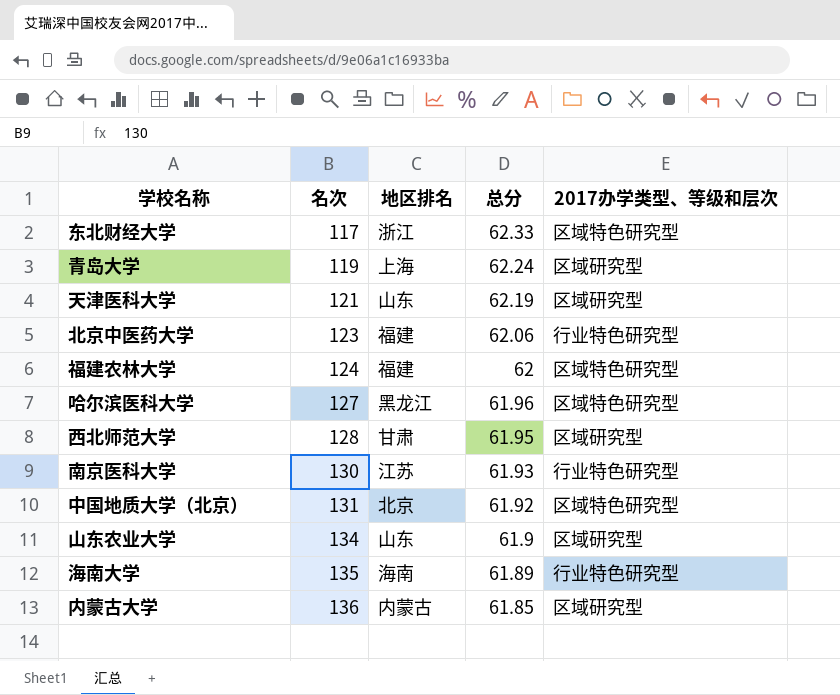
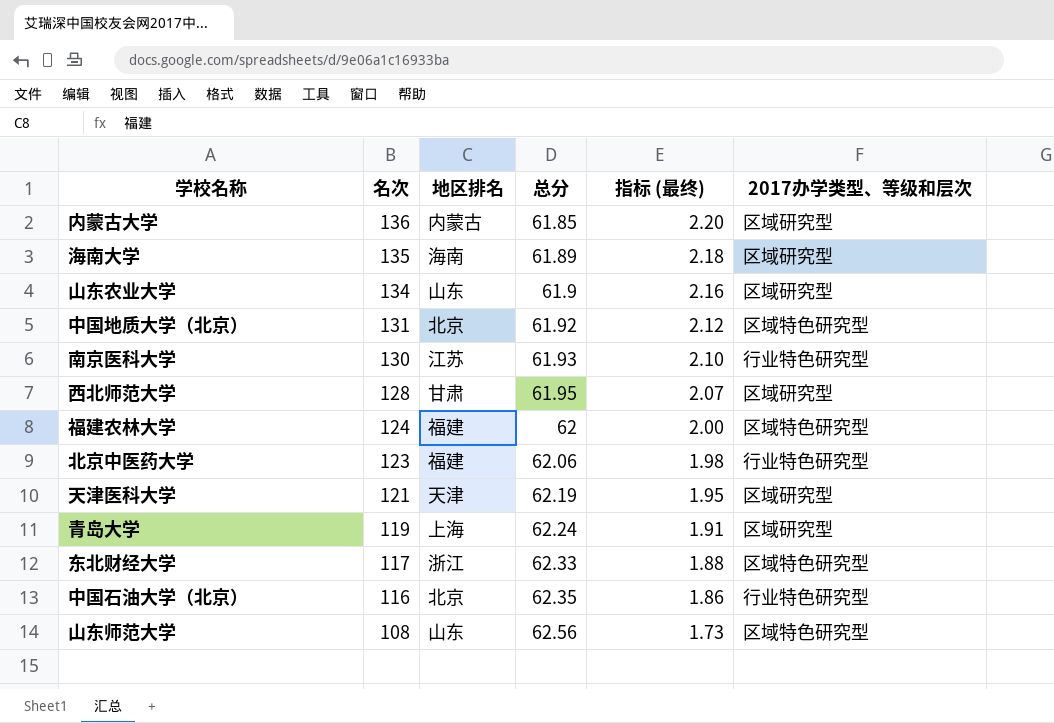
row order: 名次 ascending -> 名次 descending
column 指标 (最终) | formula: none -> [名次] / [总分]
row 哈尔滨医科大学: 127 | 黑龙江 | 61.96 | 区域特色研究型 -> none
海南大学 | 2017办学类型、等级和层次: 行业特色研究型 -> 区域研究型
天津医科大学 | 地区排名: 山东 -> 天津
row 中国石油大学（北京）: none -> 116 | 北京 | 62.35 | 1.86 | 行业特色研究型
row 山东师范大学: none -> 108 | 山东 | 62.56 | 1.73 | 区域特色研究型

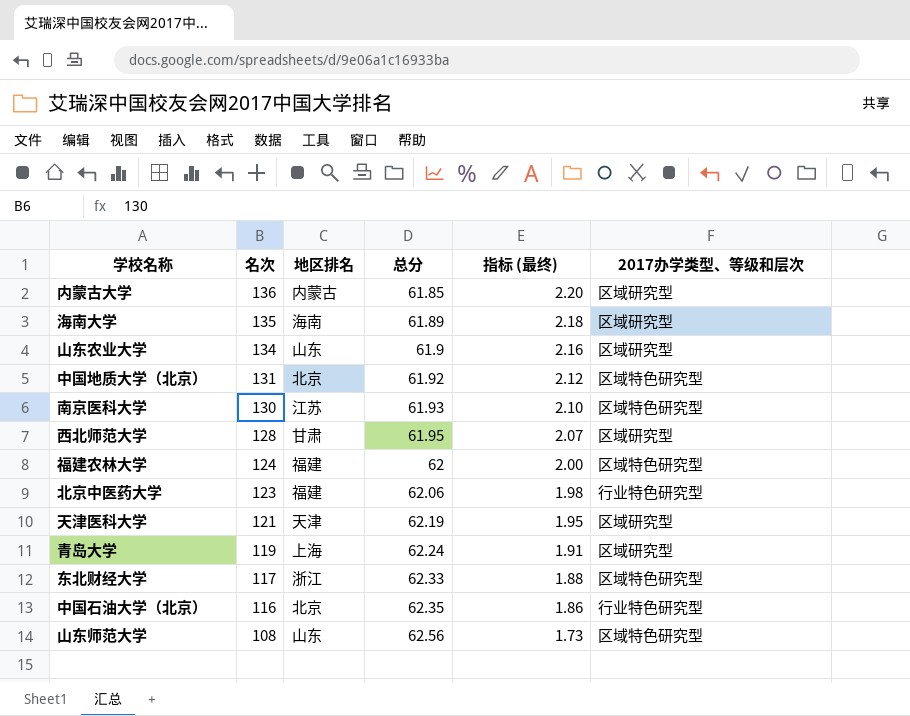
南京医科大学 | 2017办学类型、等级和层次: 行业特色研究型 -> 区域特色研究型

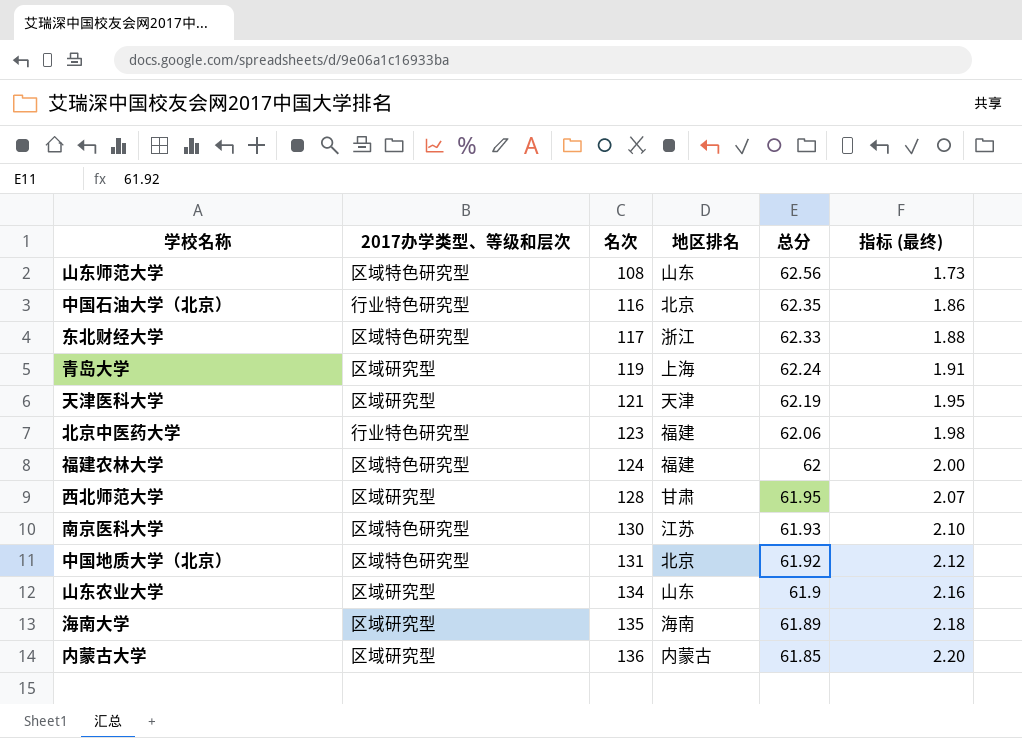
row order: 名次 descending -> 名次 ascending
column 2017办学类型、等级和层次 | position: 6 -> 2

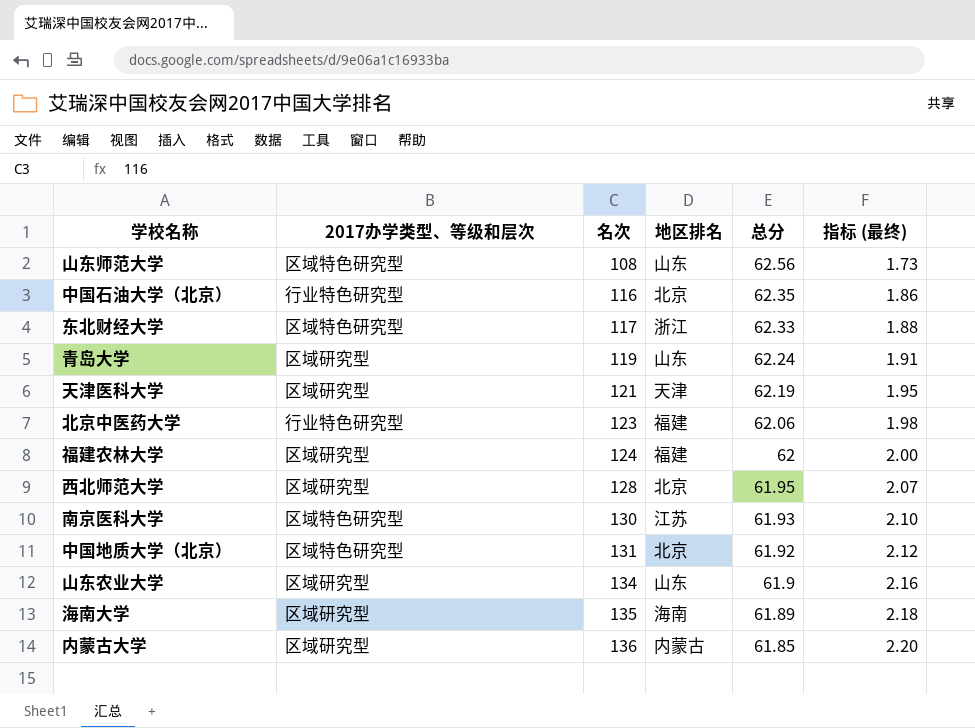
青岛大学 | 地区排名: 上海 -> 山东
福建农林大学 | 2017办学类型、等级和层次: 区域特色研究型 -> 区域研究型
西北师范大学 | 地区排名: 甘肃 -> 北京

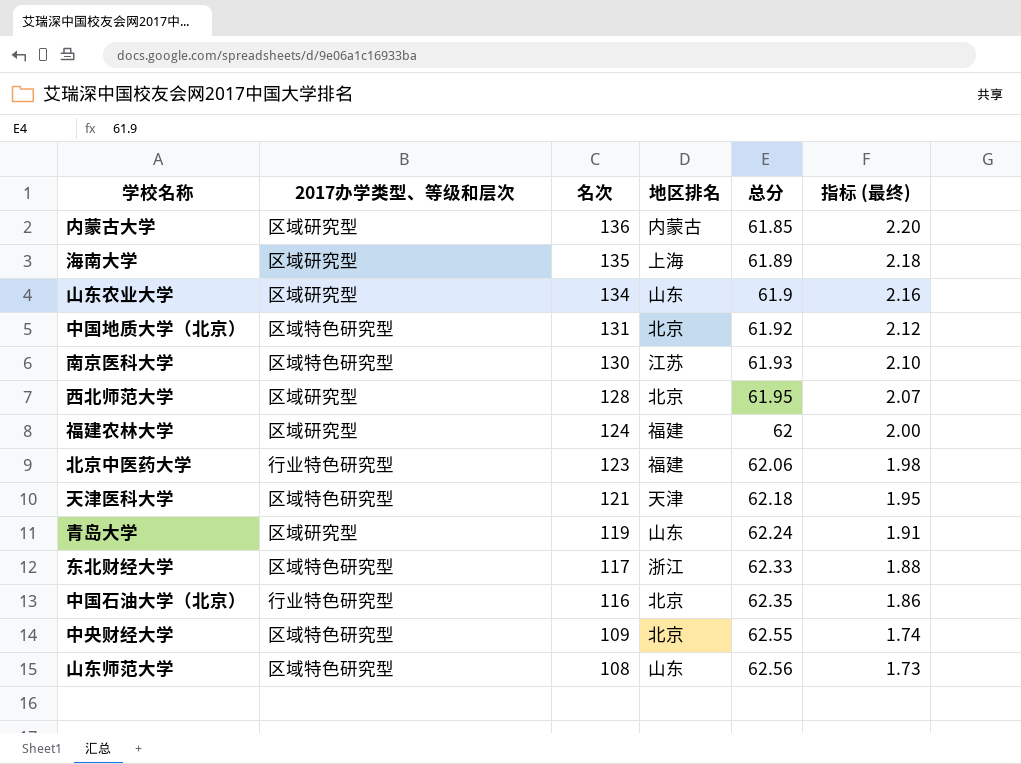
row order: 名次 ascending -> 名次 descending
海南大学 | 地区排名: 海南 -> 上海
天津医科大学 | 2017办学类型、等级和层次: 区域研究型 -> 区域特色研究型
天津医科大学 | 总分: 62.19 -> 62.18
row 中央财经大学: none -> 区域特色研究型 | 109 | 北京 | 62.55 | 1.74

